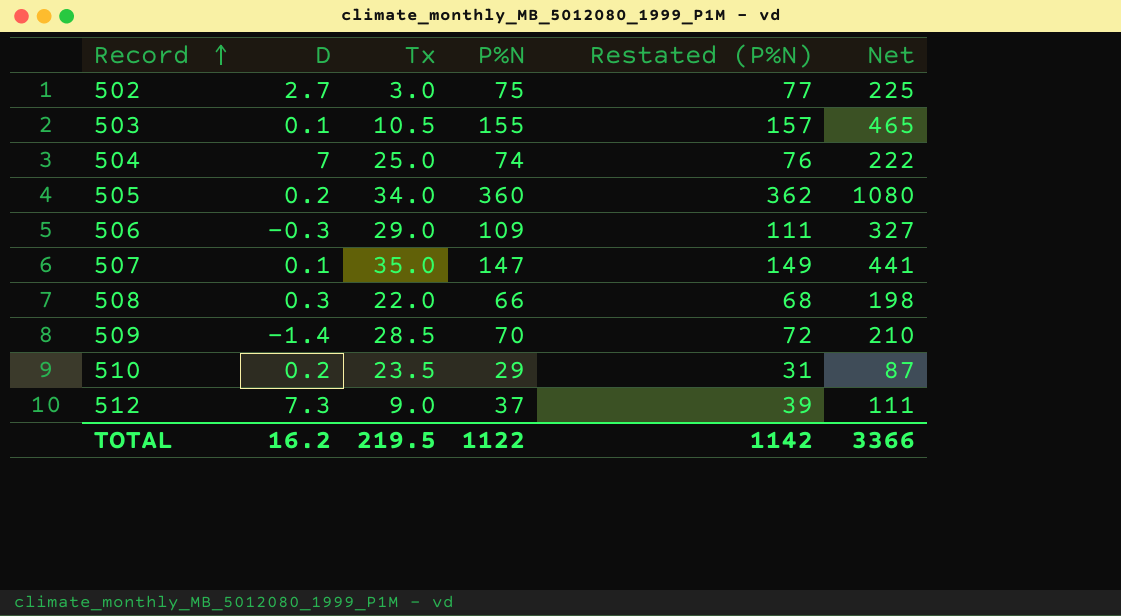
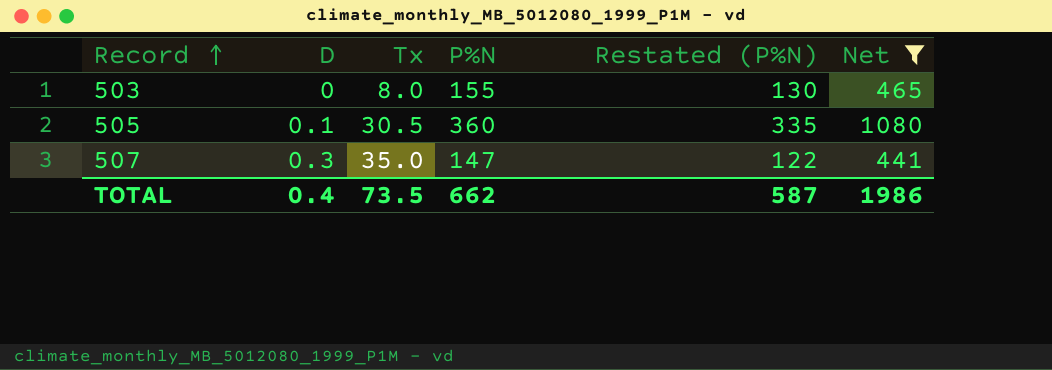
filter: none -> Net >= 441
column Restated (P%N) | formula: [P%N] + 2 -> [P%N] - 25
503 | D: 0.1 -> 0
503 | Tx: 10.5 -> 8.0
505 | D: 0.2 -> 0.1
505 | Tx: 34.0 -> 30.5
507 | D: 0.1 -> 0.3
TOTAL | D: 16.2 -> 0.4
TOTAL | Tx: 219.5 -> 73.5
TOTAL | P%N: 1122 -> 662
TOTAL | Restated (P%N): 1142 -> 587
TOTAL | Net: 3366 -> 1986

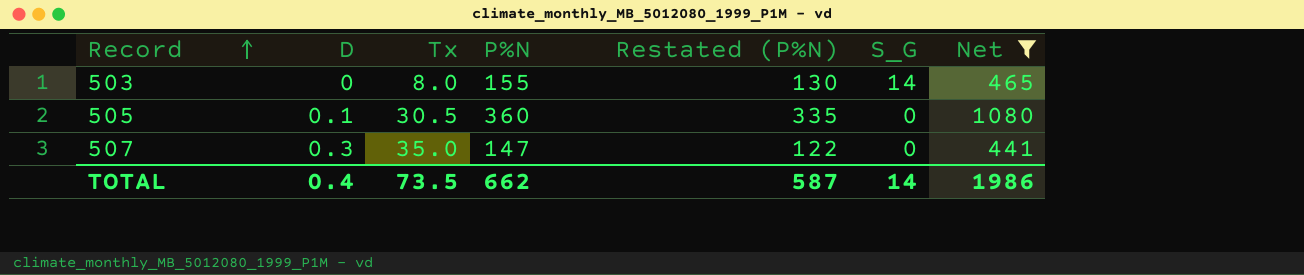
column S_G | position: none -> 6

